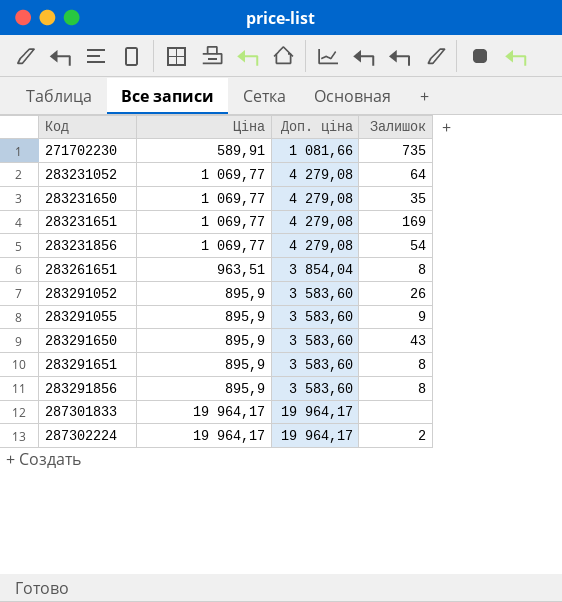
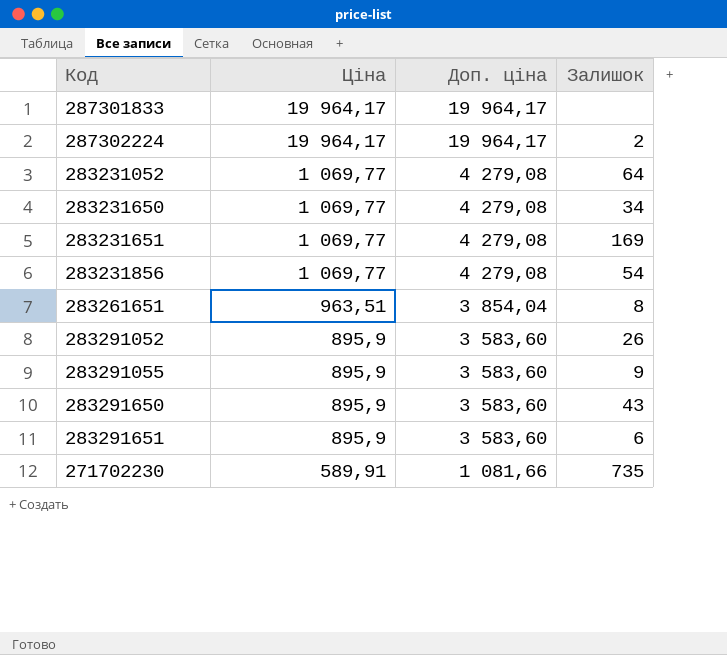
row order: Код ascending -> Ціна descending
row 283291856: 895,9 | 3 583,60 | 8 -> none
283231650 | Залишок: 35 -> 34
283291651 | Залишок: 8 -> 6

